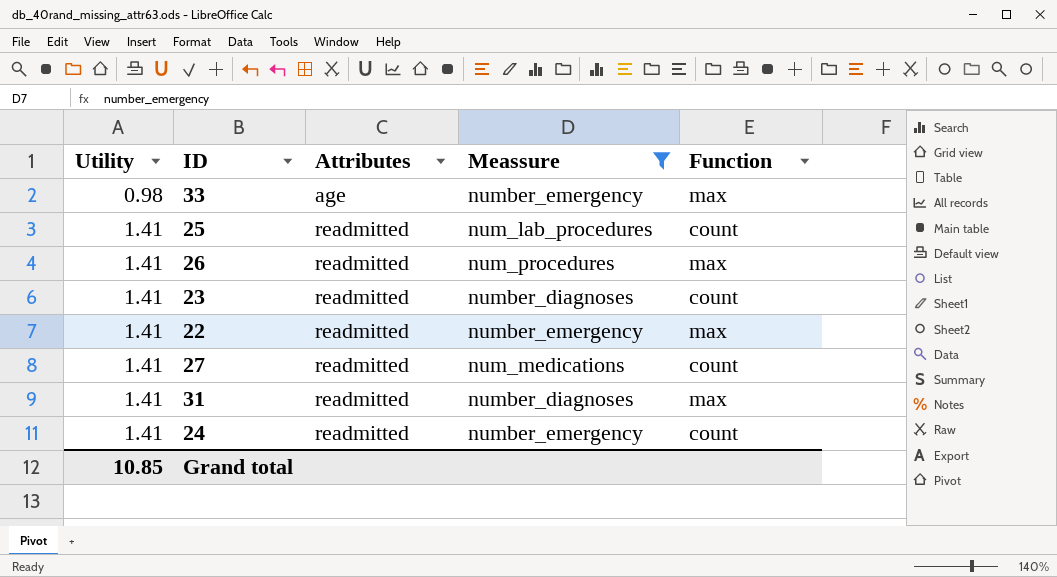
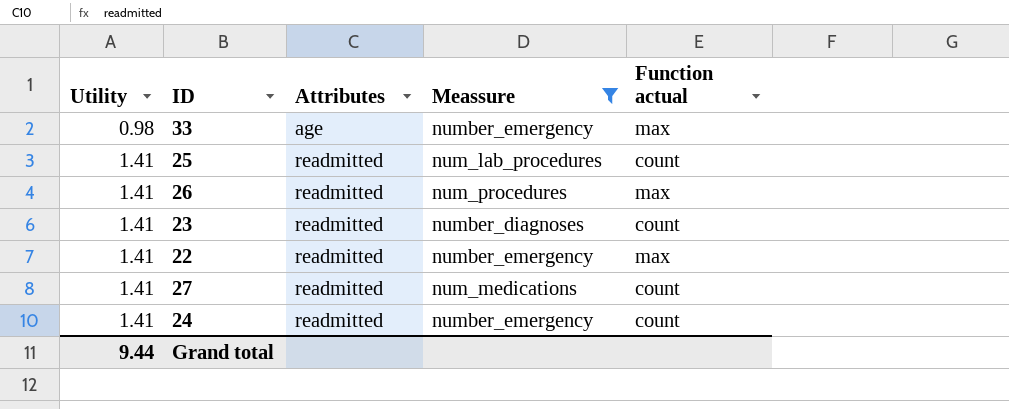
column name: Function -> Function actual
row 31: 1.41 | readmitted | number_diagnoses | max -> none
Grand total | Utility: 10.85 -> 9.44

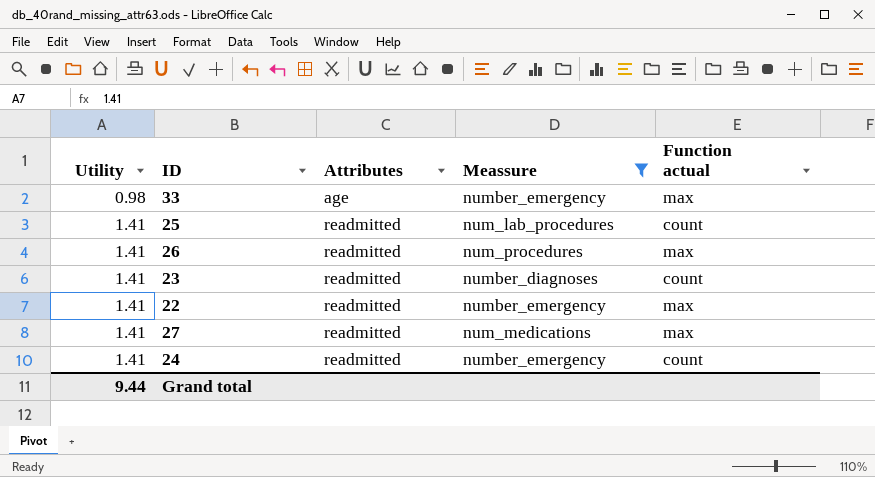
27 | Function actual: count -> max

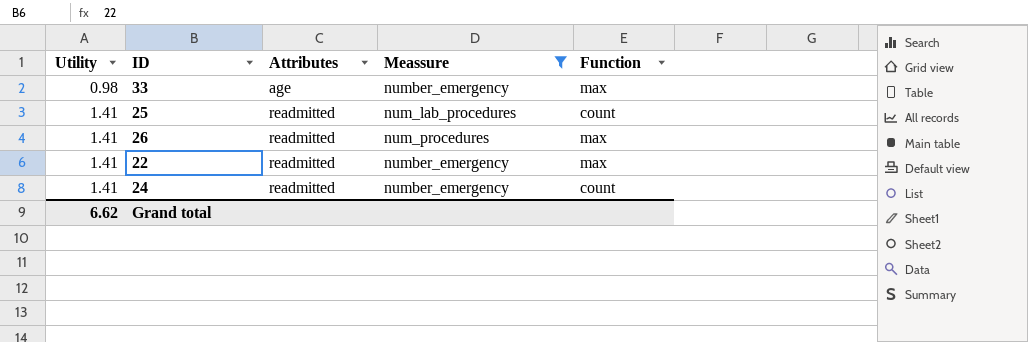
column name: Function actual -> Function
row 23: 1.41 | readmitted | number_diagnoses | count -> none
row 27: 1.41 | readmitted | num_medications | max -> none
Grand total | Utility: 9.44 -> 6.62

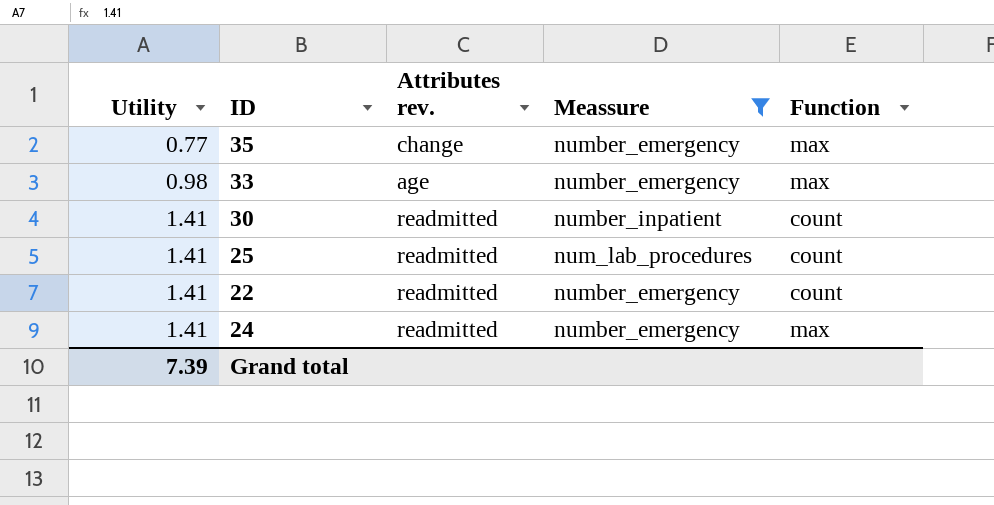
column name: Attributes -> Attributes rev.
row 26: 1.41 | readmitted | num_procedures | max -> none
row 35: none -> 0.77 | change | number_emergency | max
row 30: none -> 1.41 | readmitted | number_inpatient | count
22 | Function: max -> count
24 | Function: count -> max
Grand total | Utility: 6.62 -> 7.39

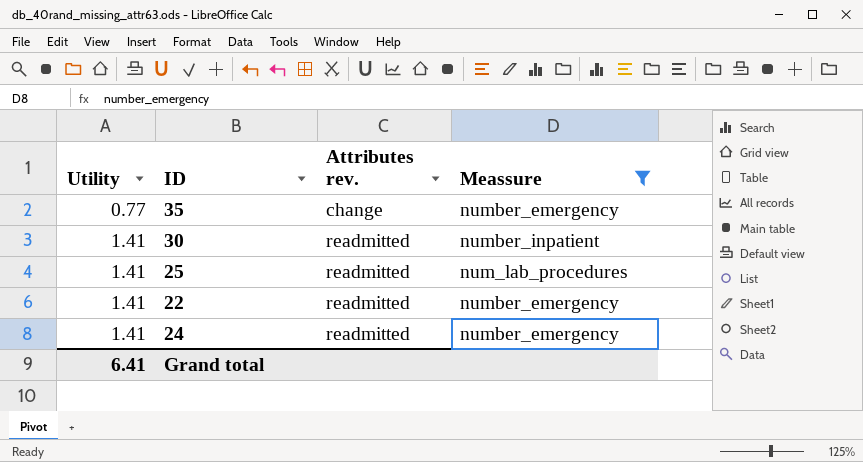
column Function | position: 5 -> none
row 33: 0.98 | age | number_emergency | max -> none
Grand total | Utility: 7.39 -> 6.41

